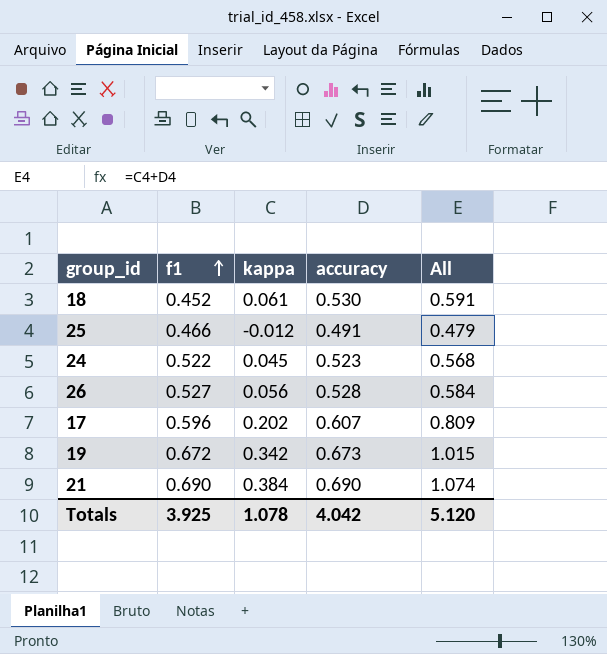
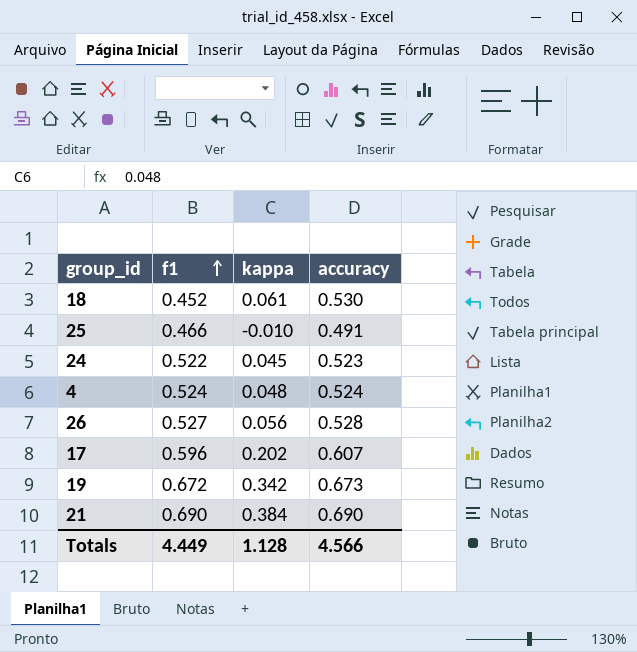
column All | formula: [kappa] + [accuracy] -> none
25 | kappa: -0.012 -> -0.010
row 4: none -> 0.524 | 0.048 | 0.524
Totals | f1: 3.925 -> 4.449
Totals | kappa: 1.078 -> 1.128
Totals | accuracy: 4.042 -> 4.566

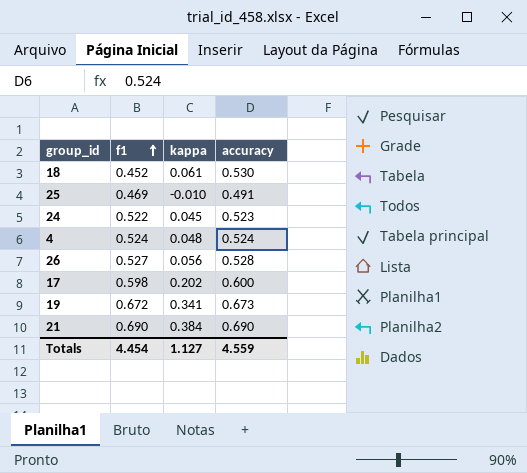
25 | f1: 0.466 -> 0.469
17 | f1: 0.596 -> 0.598
17 | accuracy: 0.607 -> 0.600
19 | kappa: 0.342 -> 0.341
Totals | f1: 4.449 -> 4.454
Totals | kappa: 1.128 -> 1.127
Totals | accuracy: 4.566 -> 4.559

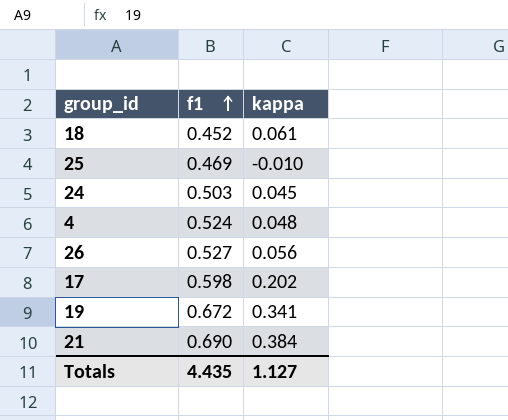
column accuracy | position: 4 -> none
24 | f1: 0.522 -> 0.503
Totals | f1: 4.454 -> 4.435

